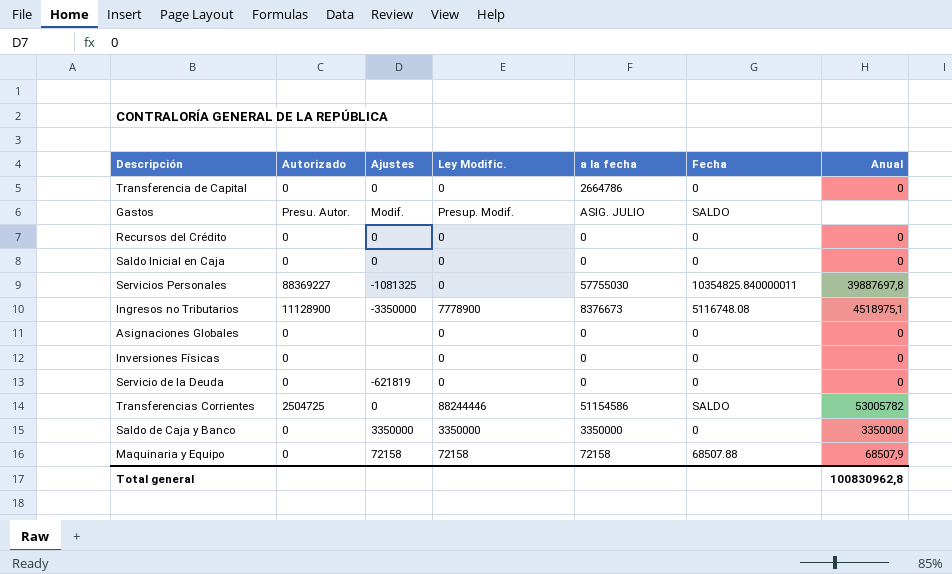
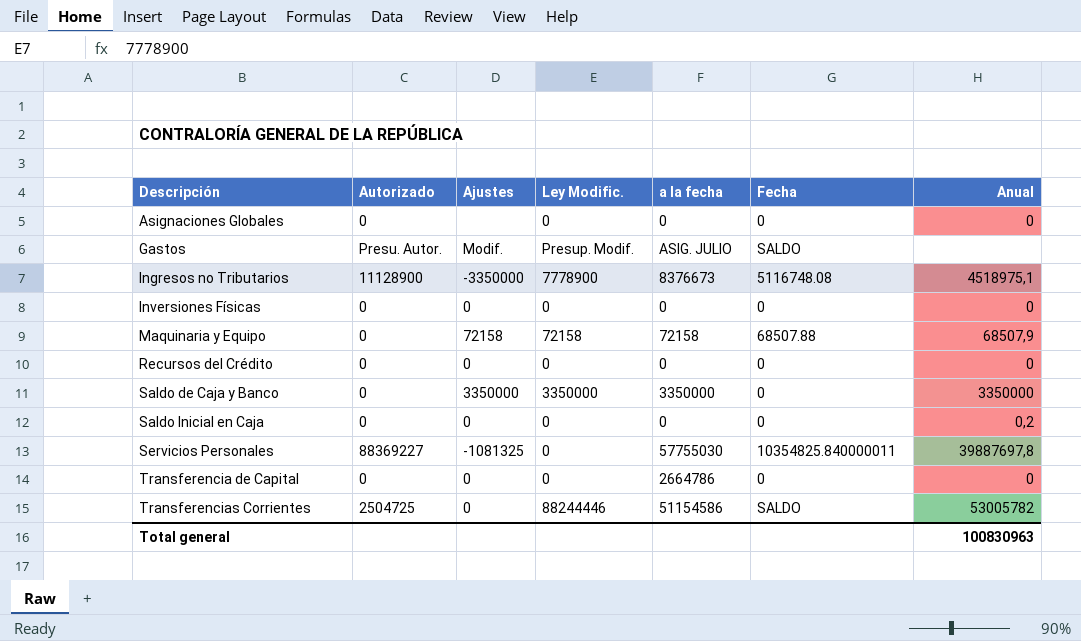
row order: none -> Descripción ascending
row Servicio de la Deuda: 0 | -621819 | 0 | 0 | 0 | 0 -> none
Inversiones Físicas | Ajustes: none -> 0
Saldo Inicial en Caja | Anual: 0 -> 0,2
Total general | Anual: 100830962,8 -> 100830963

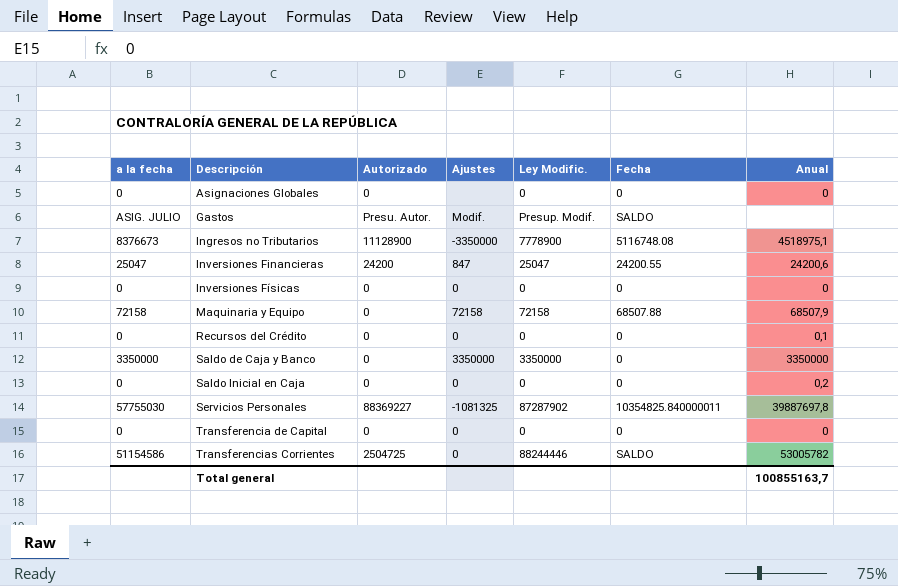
column a la fecha | position: 5 -> 1
row Inversiones Financieras: none -> 25047 | 24200 | 847 | 25047 | 24200.55 | 24200,6
Recursos del Crédito | Anual: 0 -> 0,1
Servicios Personales | Ley Modific.: 0 -> 87287902
Transferencia de Capital | a la fecha: 2664786 -> 0
Total general | Anual: 100830963 -> 100855163,7

